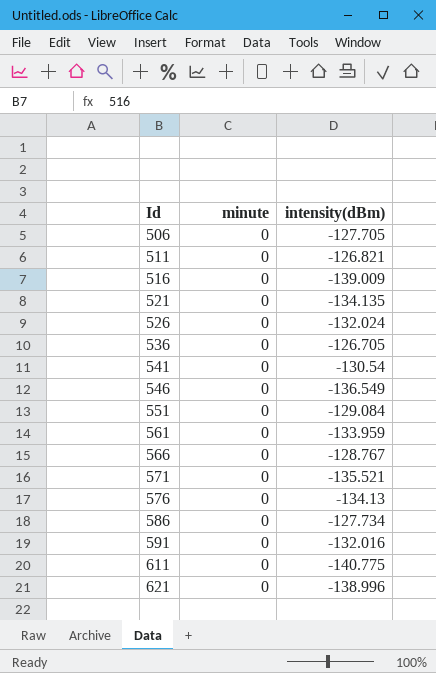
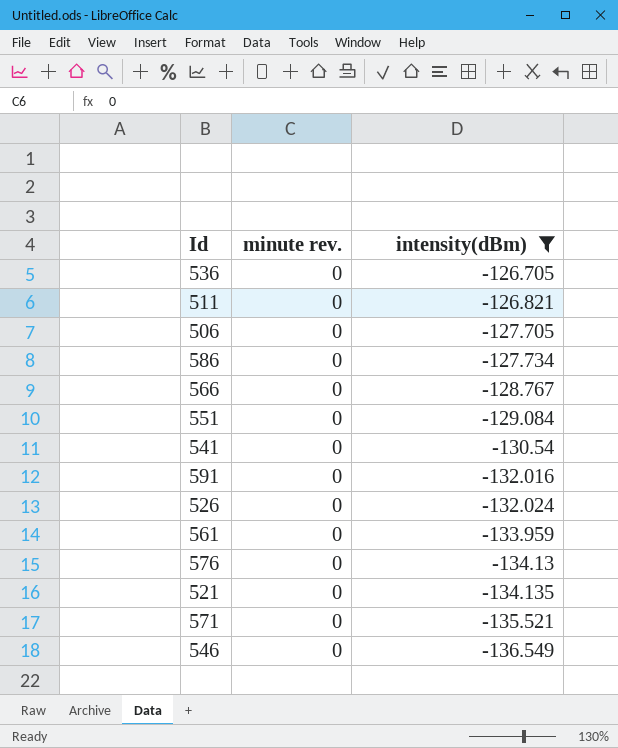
filter: none -> intensity(dBm) >= -136.549
row order: Id ascending -> intensity(dBm) descending
column name: minute -> minute rev.

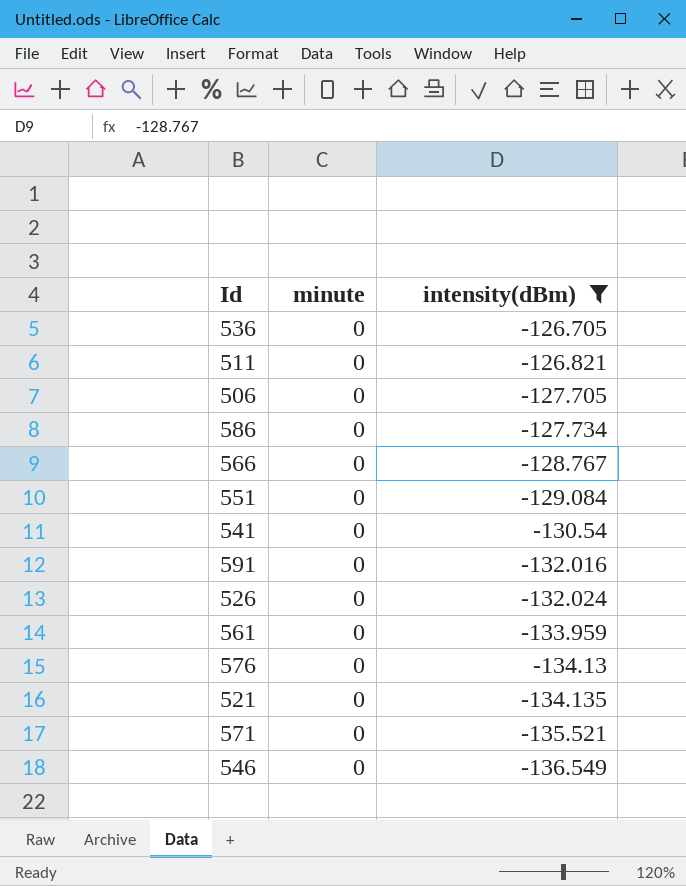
column name: minute rev. -> minute

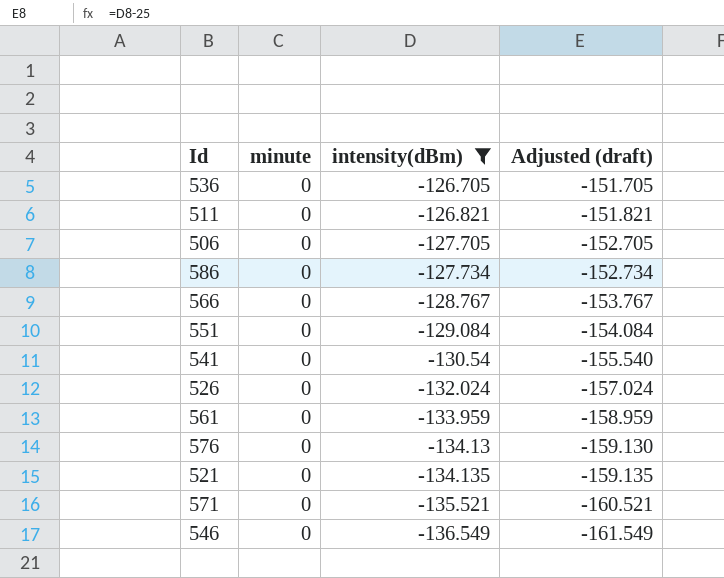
column Adjusted (draft) | formula: none -> [intensity(dBm)] - 25
row 591: 0 | -132.016 -> none

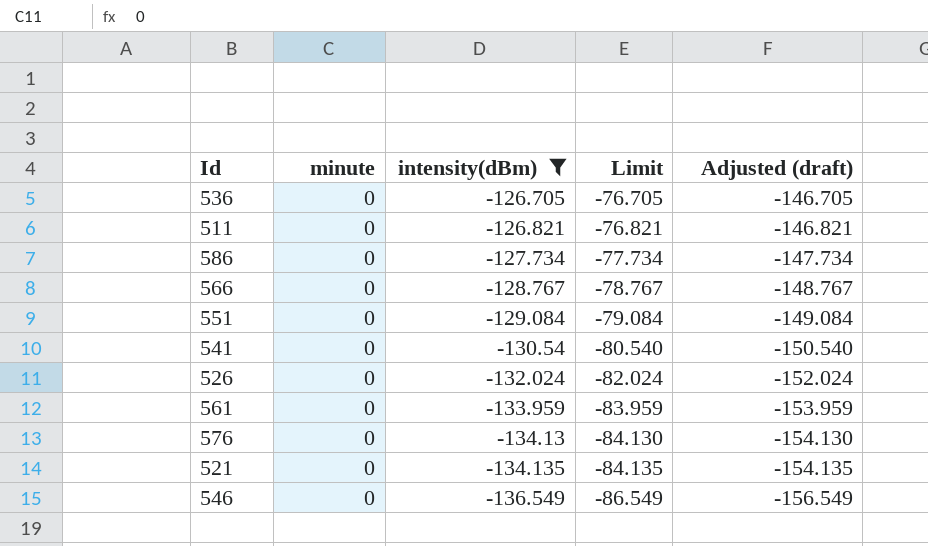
column Limit | formula: none -> [intensity(dBm)] + 50
column Adjusted (draft) | formula: [intensity(dBm)] - 25 -> [intensity(dBm)] - 20
row 506: 0 | -127.705 | -152.705 -> none
row 571: 0 | -135.521 | -160.521 -> none

